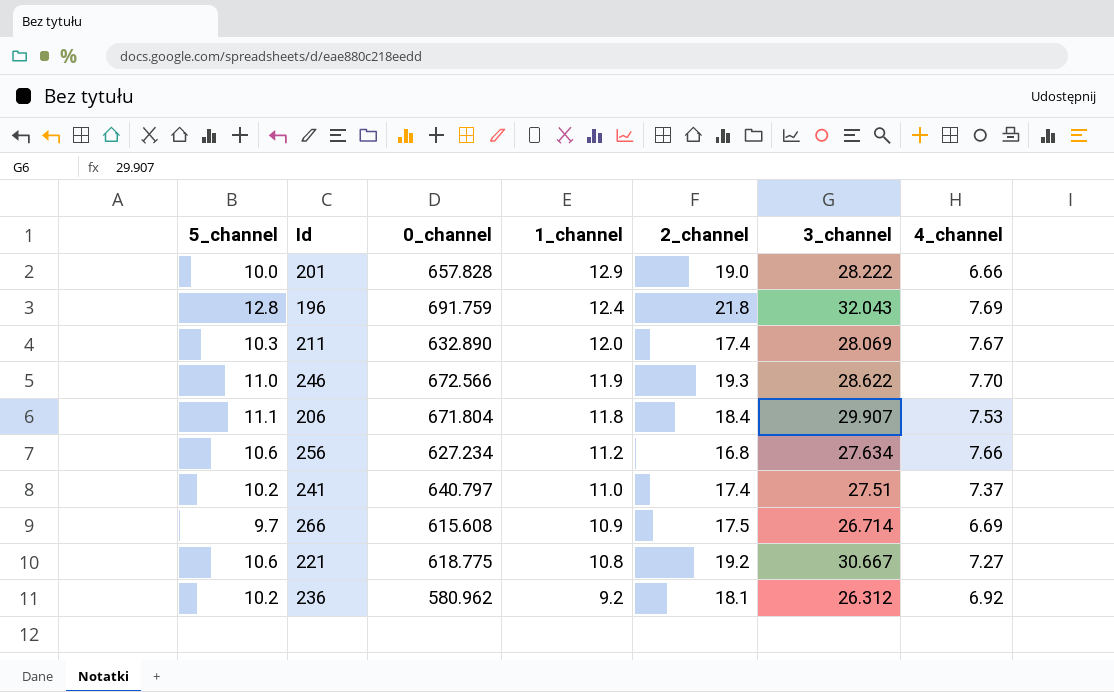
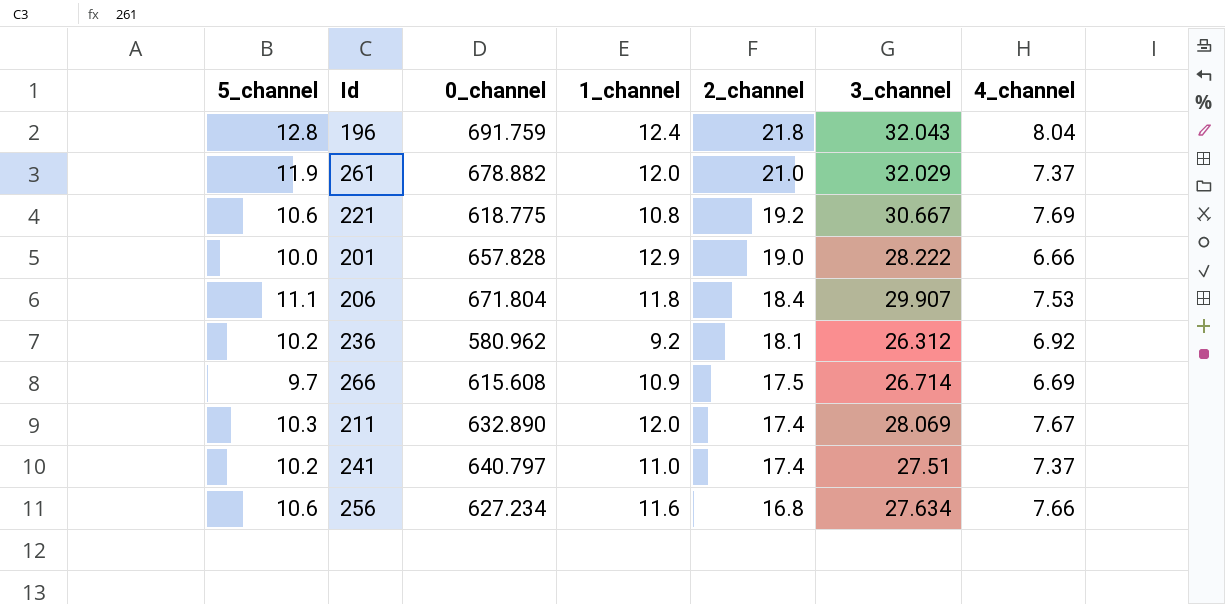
row order: 1_channel descending -> 2_channel descending
row 246: 11.0 | 672.566 | 11.9 | 19.3 | 28.622 | 7.70 -> none
196 | 4_channel: 7.69 -> 8.04
row 261: none -> 11.9 | 678.882 | 12.0 | 21.0 | 32.029 | 7.37
221 | 4_channel: 7.27 -> 7.69
256 | 1_channel: 11.2 -> 11.6

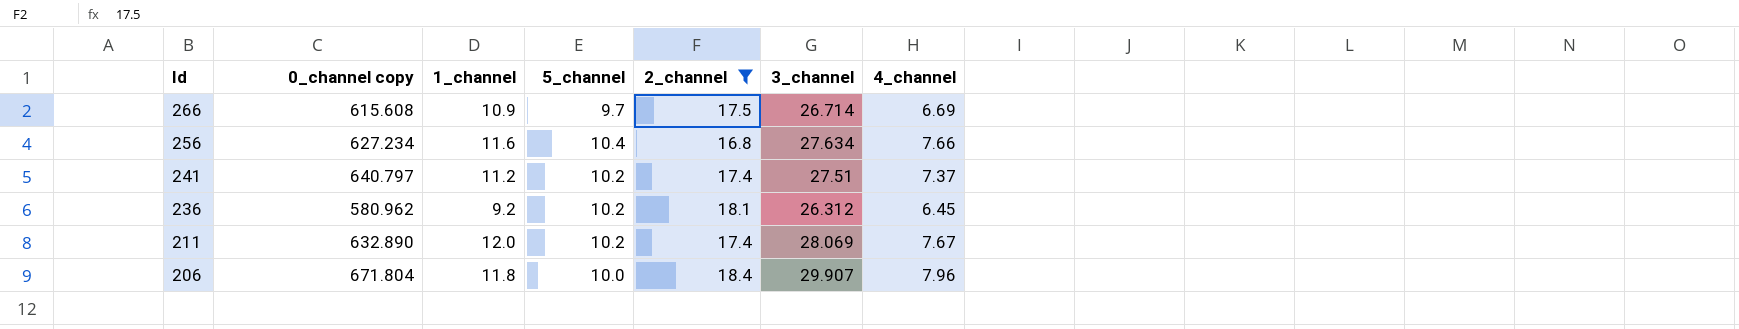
filter: none -> 2_channel <= 18.4
row order: 2_channel descending -> Id descending
column name: 0_channel -> 0_channel copy
column 5_channel | position: 1 -> 4
256 | 5_channel: 10.6 -> 10.4
241 | 1_channel: 11.0 -> 11.2
236 | 4_channel: 6.92 -> 6.45
211 | 5_channel: 10.3 -> 10.2
206 | 5_channel: 11.1 -> 10.0
206 | 4_channel: 7.53 -> 7.96

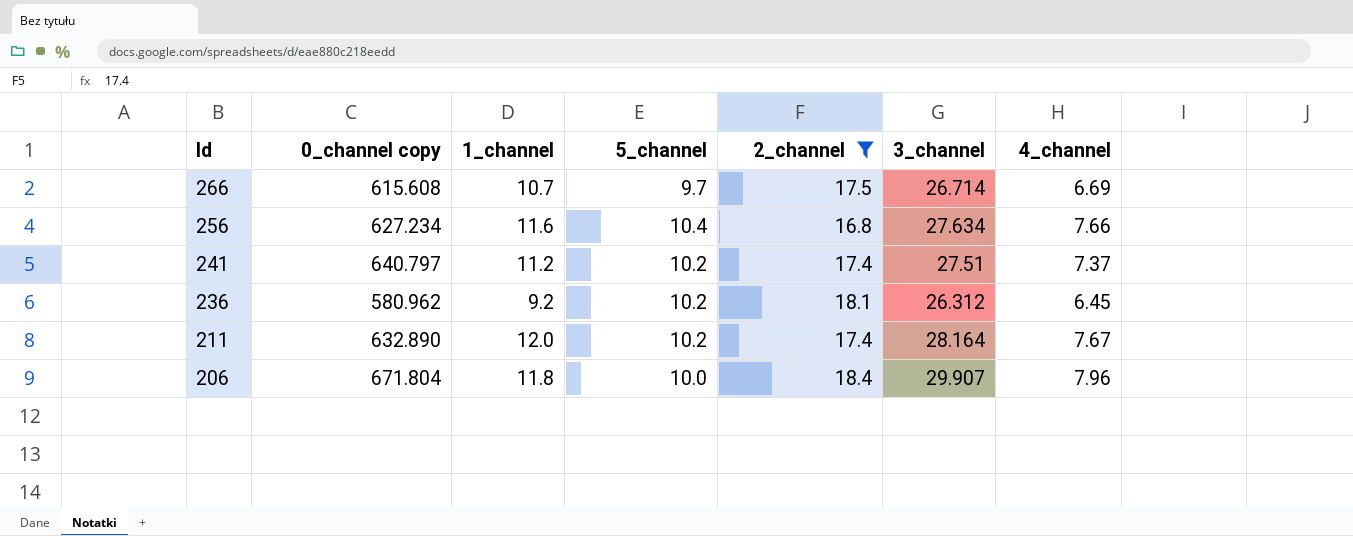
266 | 1_channel: 10.9 -> 10.7
211 | 3_channel: 28.069 -> 28.164

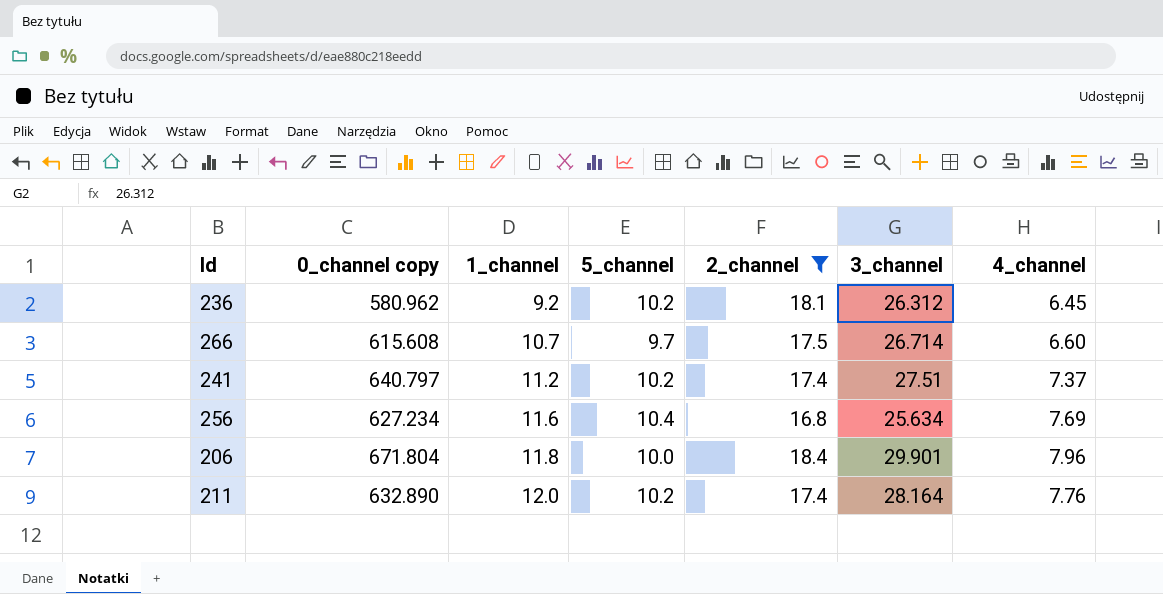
row order: Id descending -> 1_channel ascending
266 | 4_channel: 6.69 -> 6.60
256 | 3_channel: 27.634 -> 25.634
256 | 4_channel: 7.66 -> 7.69
206 | 3_channel: 29.907 -> 29.901
211 | 4_channel: 7.67 -> 7.76

